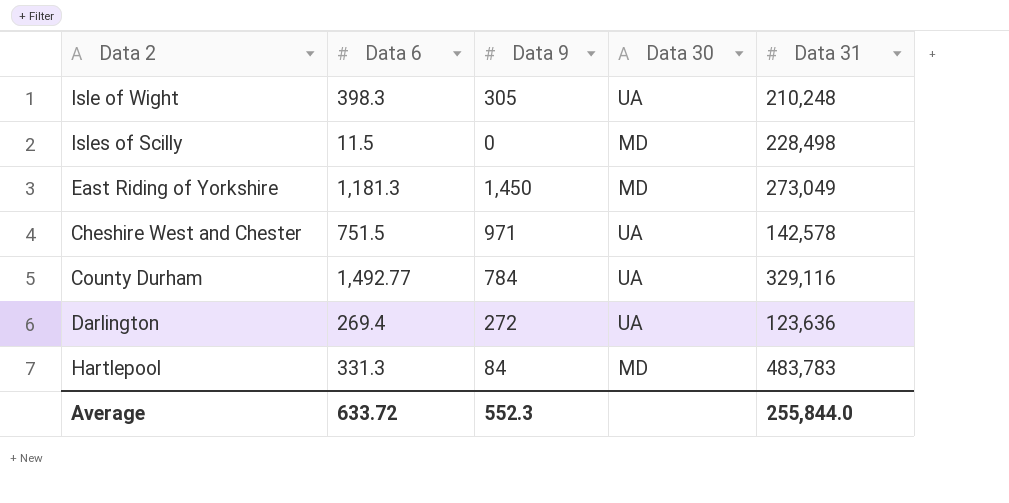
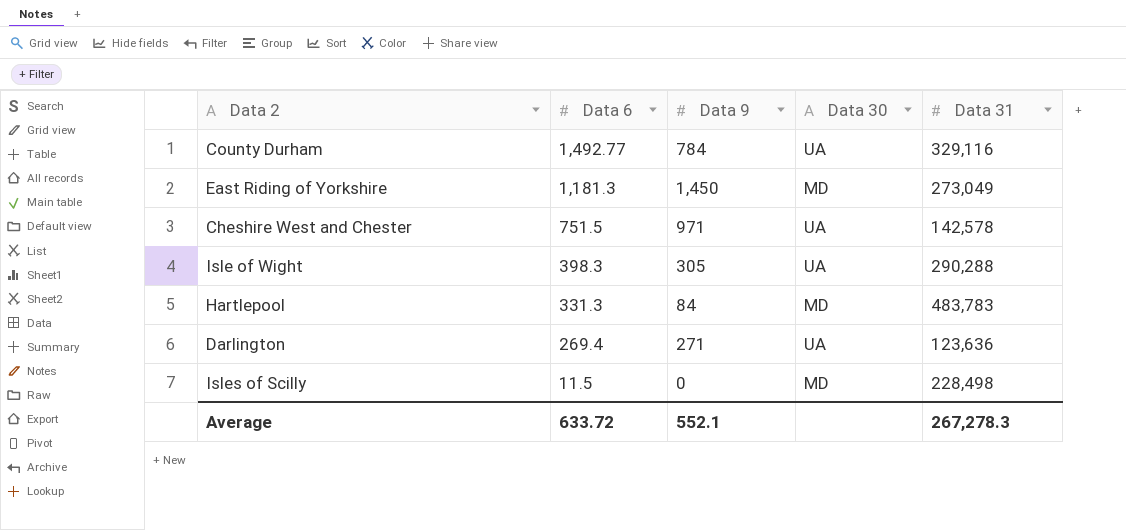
row order: none -> Data 6 descending
Isle of Wight | Data 31: 210,248 -> 290,288
Darlington | Data 9: 272 -> 271
Average | Data 9: 552.3 -> 552.1
Average | Data 31: 255,844.0 -> 267,278.3

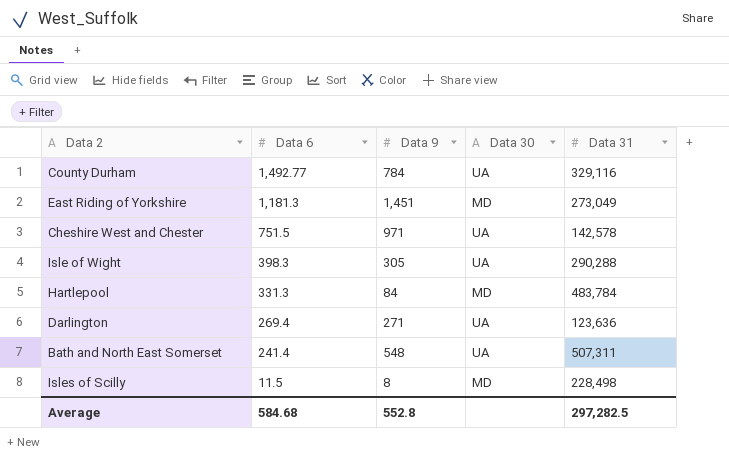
East Riding of Yorkshire | Data 9: 1,450 -> 1,451
Hartlepool | Data 31: 483,783 -> 483,784
row Bath and North East Somerset: none -> 241.4 | 548 | UA | 507,311
Isles of Scilly | Data 9: 0 -> 8
Average | Data 6: 633.72 -> 584.68
Average | Data 9: 552.1 -> 552.8
Average | Data 31: 267,278.3 -> 297,282.5

